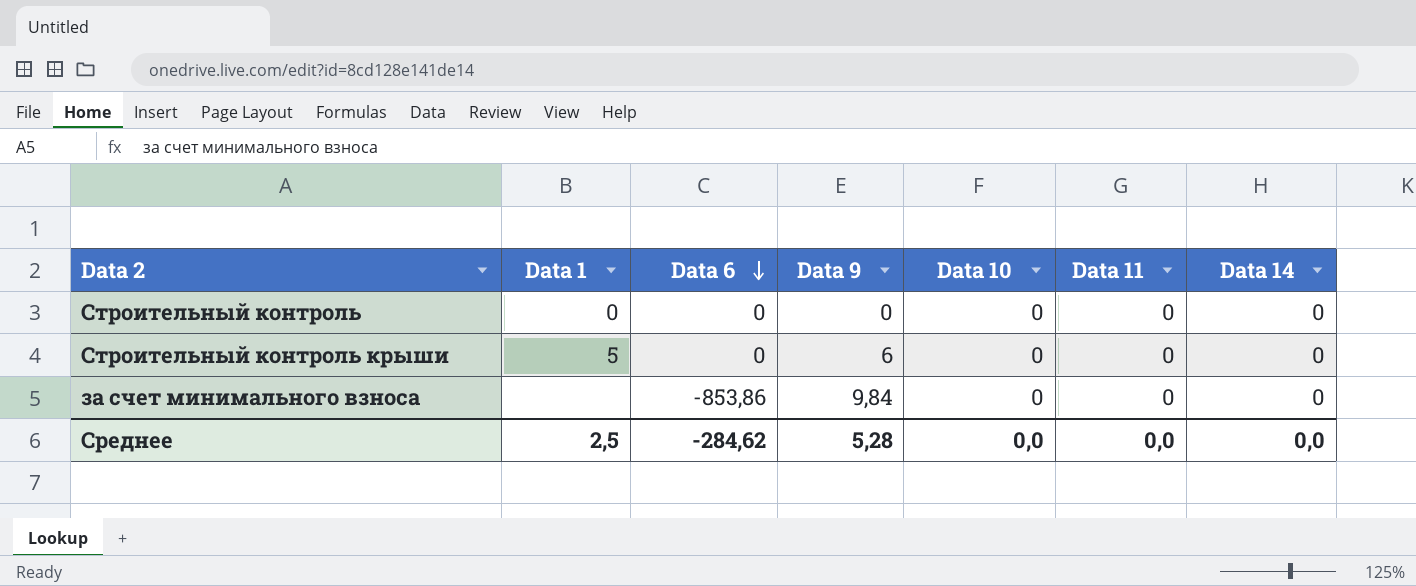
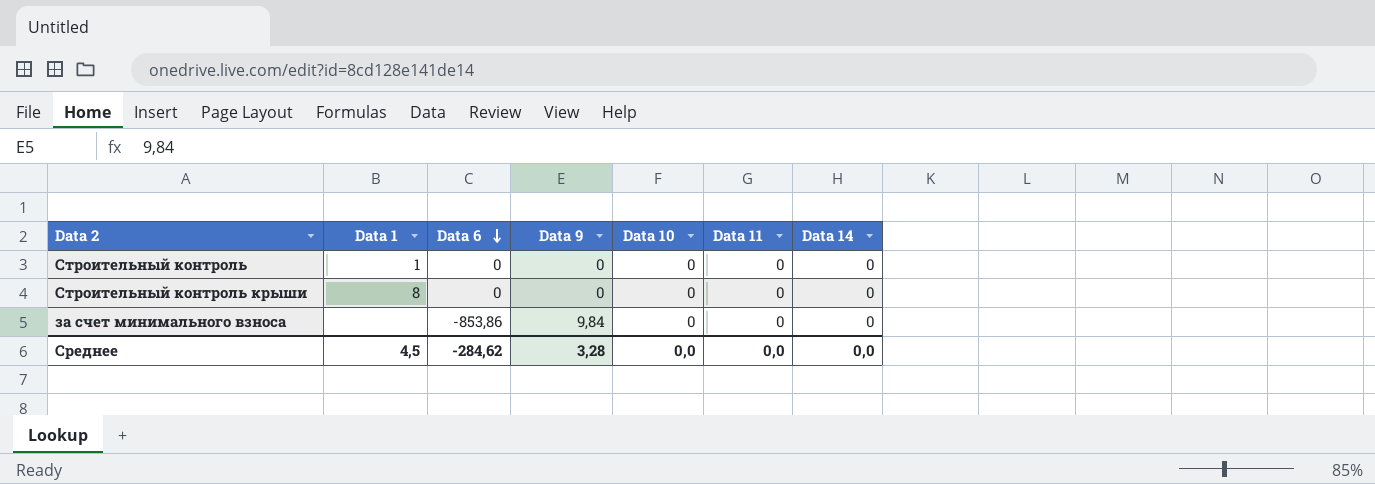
Строительный контроль | Data 1: 0 -> 1
Строительный контроль крыши | Data 1: 5 -> 8
Строительный контроль крыши | Data 9: 6 -> 0
Среднее | Data 1: 2,5 -> 4,5
Среднее | Data 9: 5,28 -> 3,28

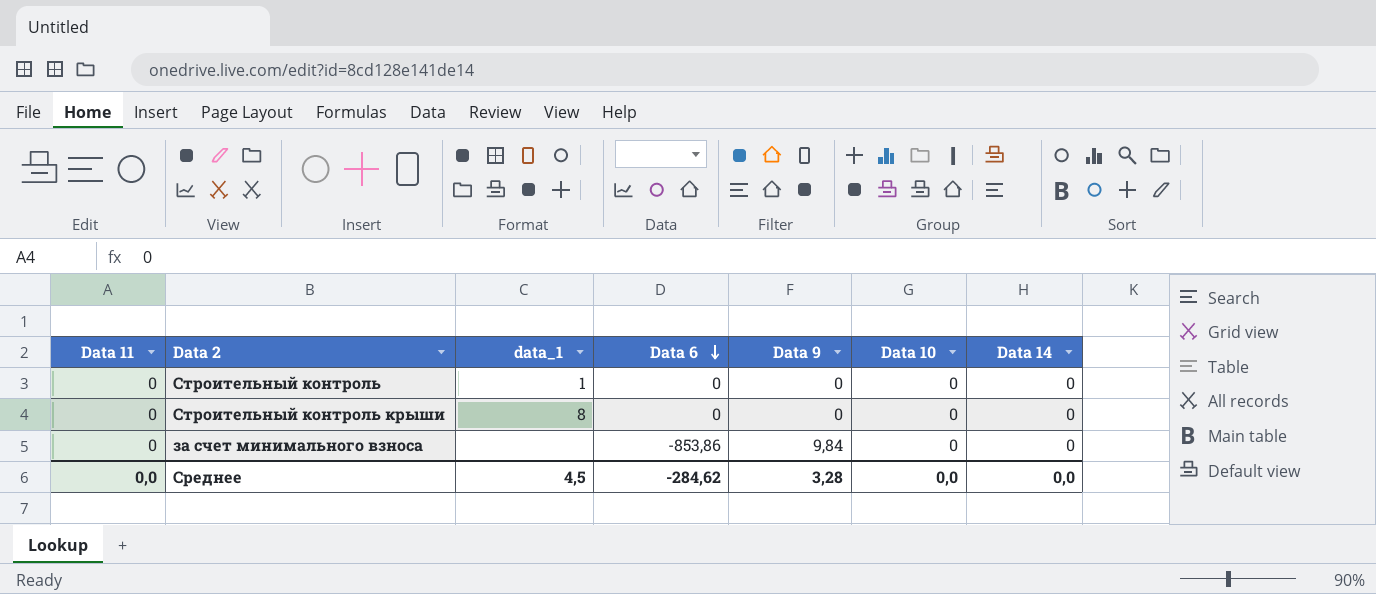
column Data 11 | position: 6 -> 1
column name: Data 1 -> data_1

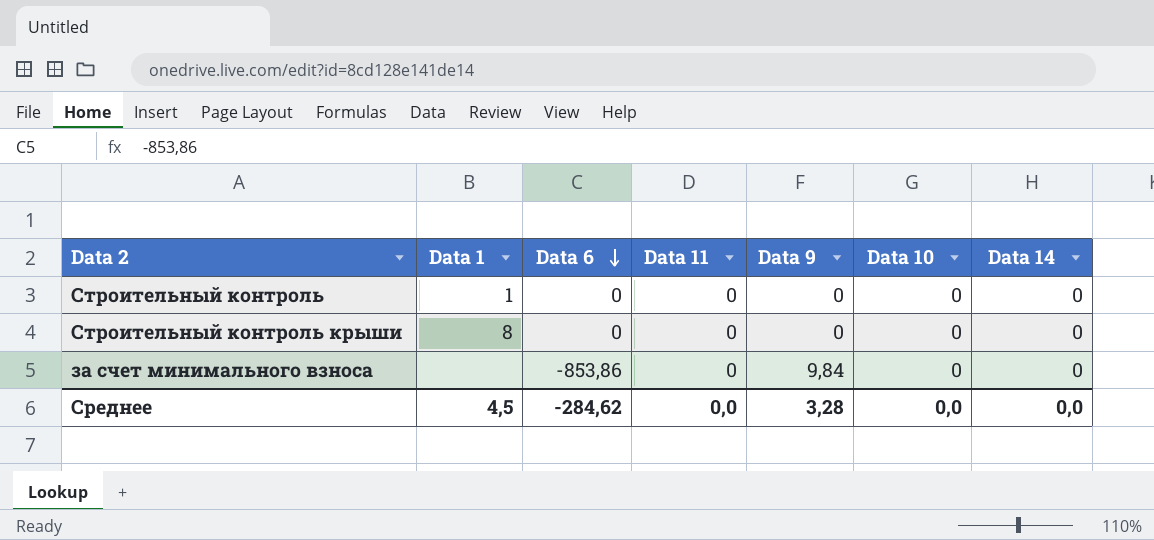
column name: data_1 -> Data 1
column Data 11 | position: 1 -> 4

